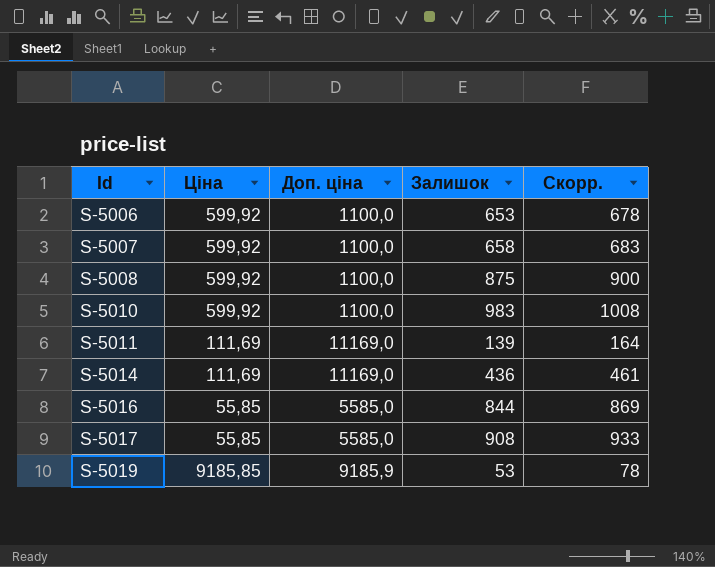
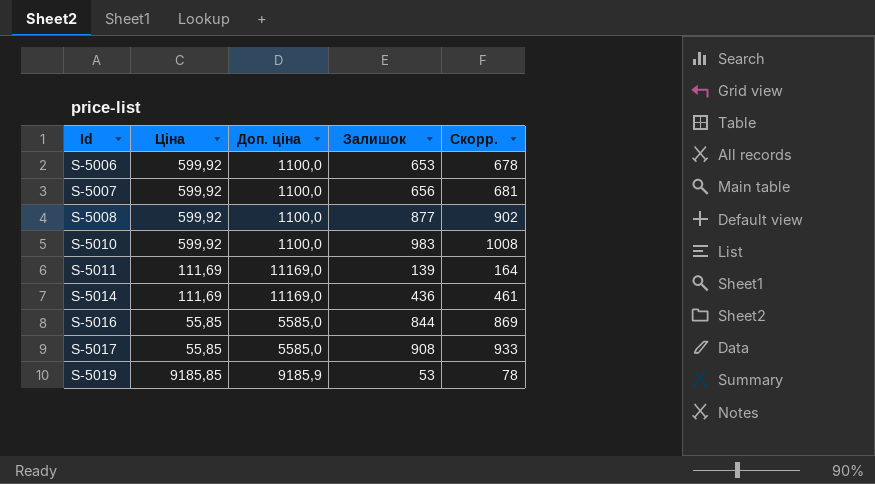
S-5007 | Залишок: 658 -> 656
S-5007 | Скорр.: 683 -> 681
S-5008 | Залишок: 875 -> 877
S-5008 | Скорр.: 900 -> 902

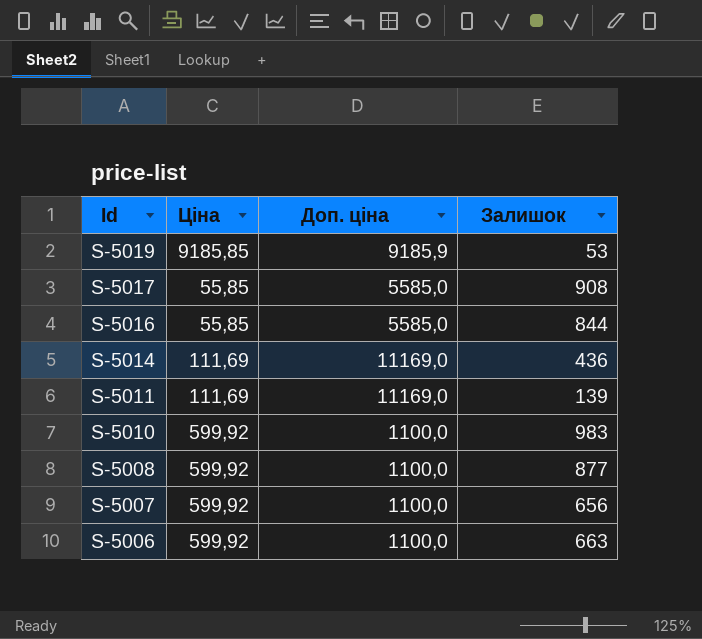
row order: Id ascending -> Id descending
column Скорр. | formula: [Залишок] + 25 -> none
S-5006 | Залишок: 653 -> 663

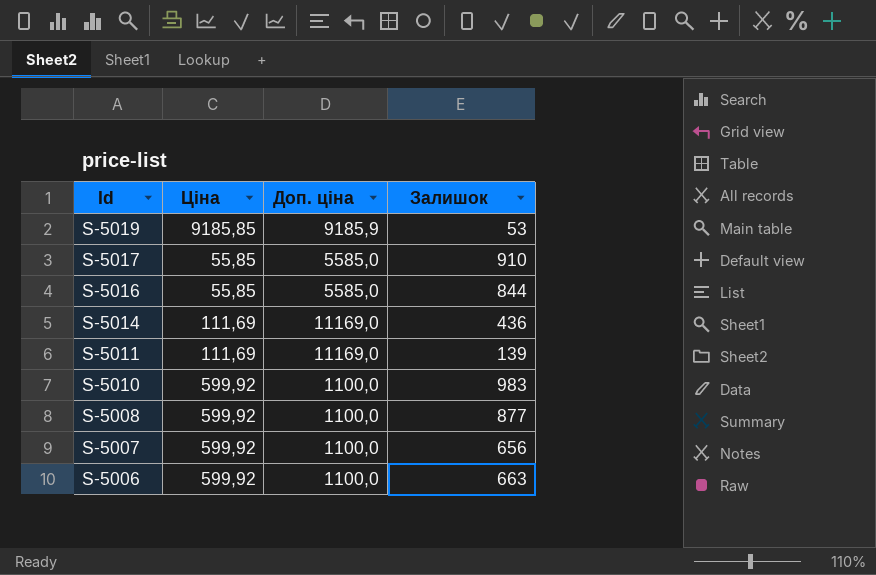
S-5017 | Залишок: 908 -> 910

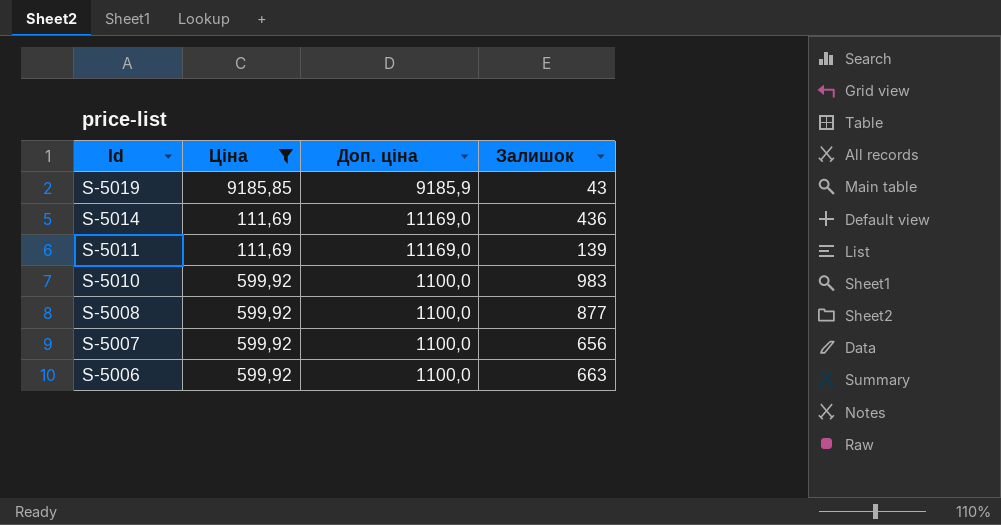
filter: none -> Ціна != 55,85
S-5019 | Залишок: 53 -> 43

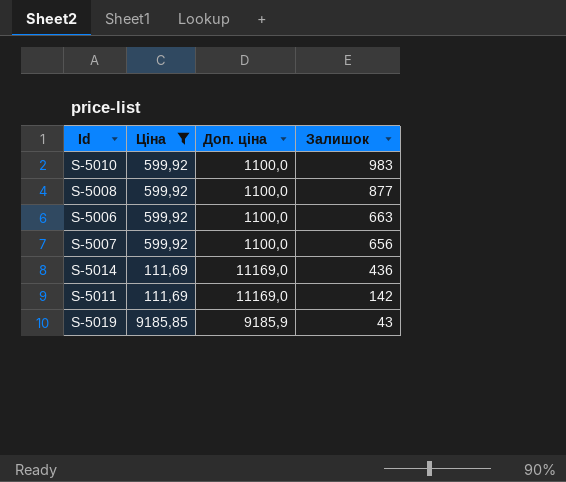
row order: Id descending -> Залишок descending
S-5011 | Залишок: 139 -> 142

